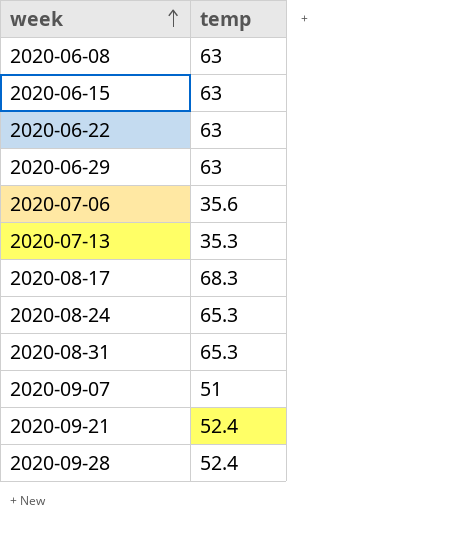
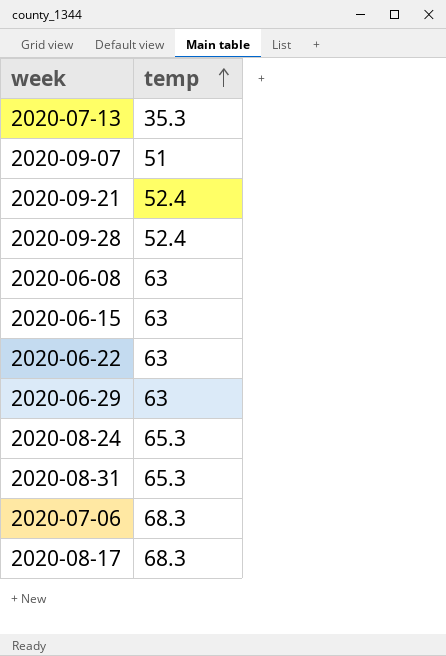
row order: week ascending -> temp ascending
2020-07-06 | temp: 35.6 -> 68.3

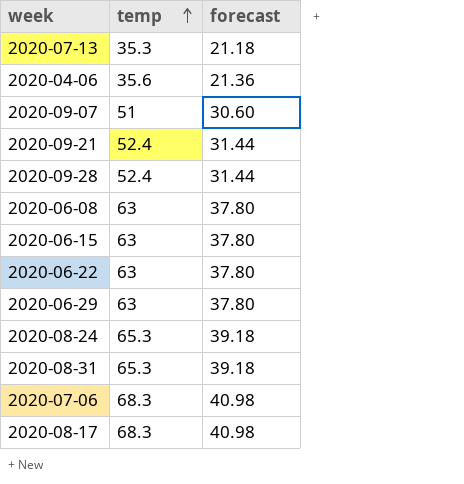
column forecast | formula: none -> [temp] * 0.6
row 2020-04-06: none -> 35.6 | 21.36

